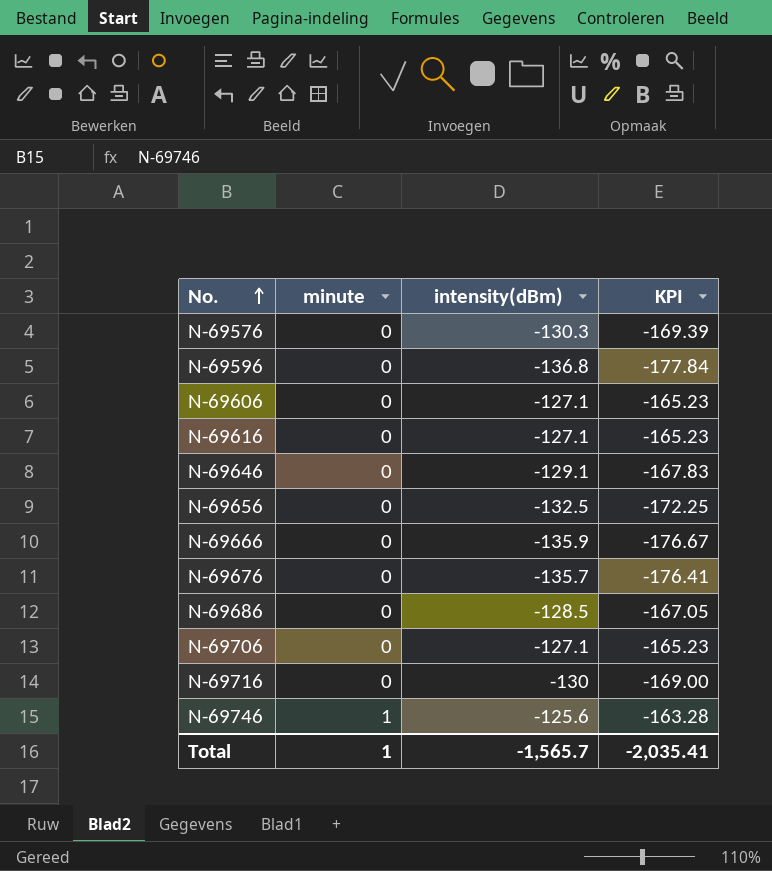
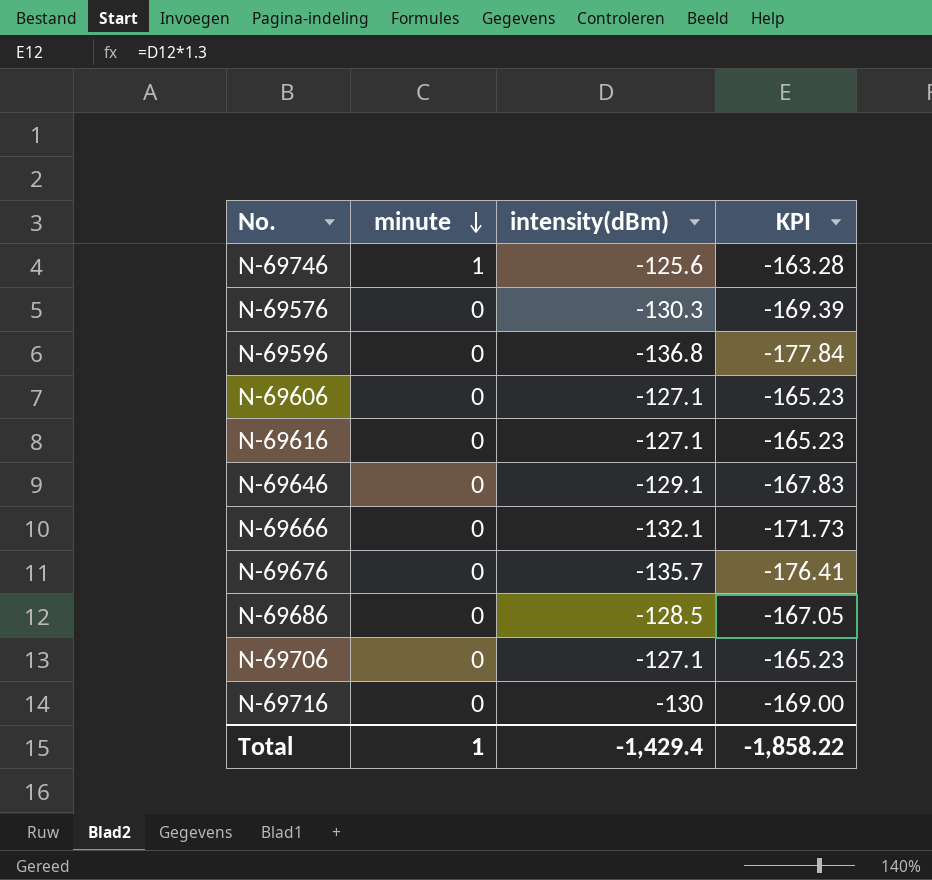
row order: No. ascending -> minute descending
row N-69656: 0 | -132.5 | -172.25 -> none
N-69666 | intensity(dBm): -135.9 -> -132.1
N-69666 | KPI: -176.67 -> -171.73
Total | intensity(dBm): -1,565.7 -> -1,429.4
Total | KPI: -2,035.41 -> -1,858.22

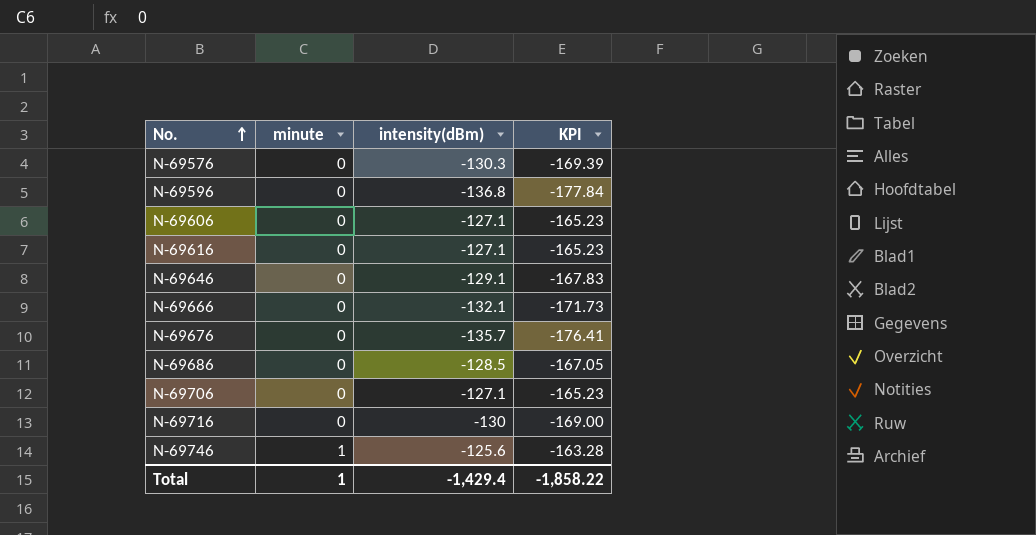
row order: minute descending -> No. ascending

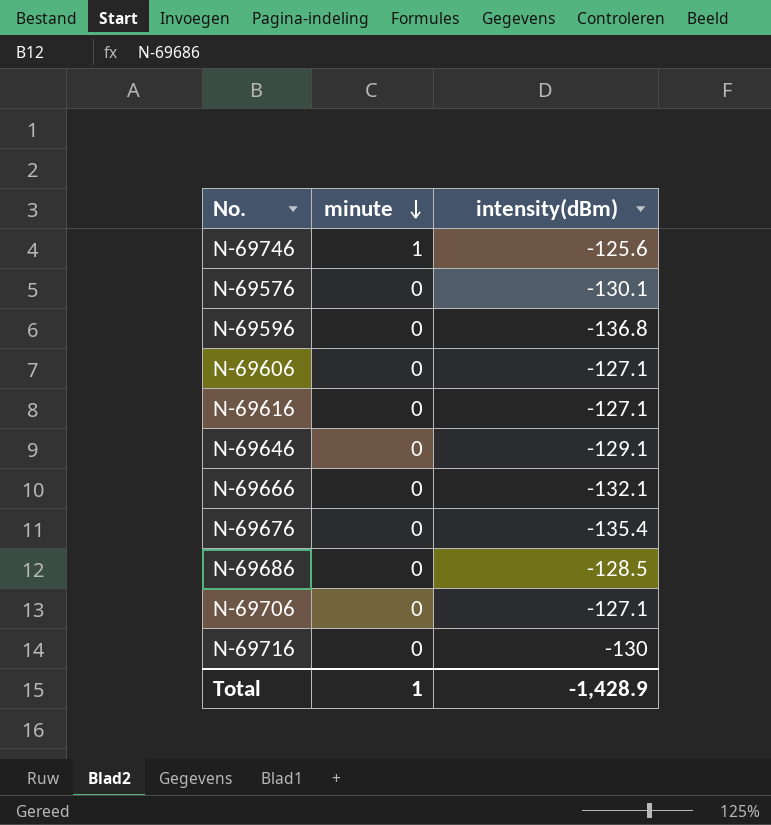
row order: No. ascending -> minute descending
column KPI | formula: [intensity(dBm)] * 1.3 -> none
N-69576 | intensity(dBm): -130.3 -> -130.1
N-69676 | intensity(dBm): -135.7 -> -135.4
Total | intensity(dBm): -1,429.4 -> -1,428.9

